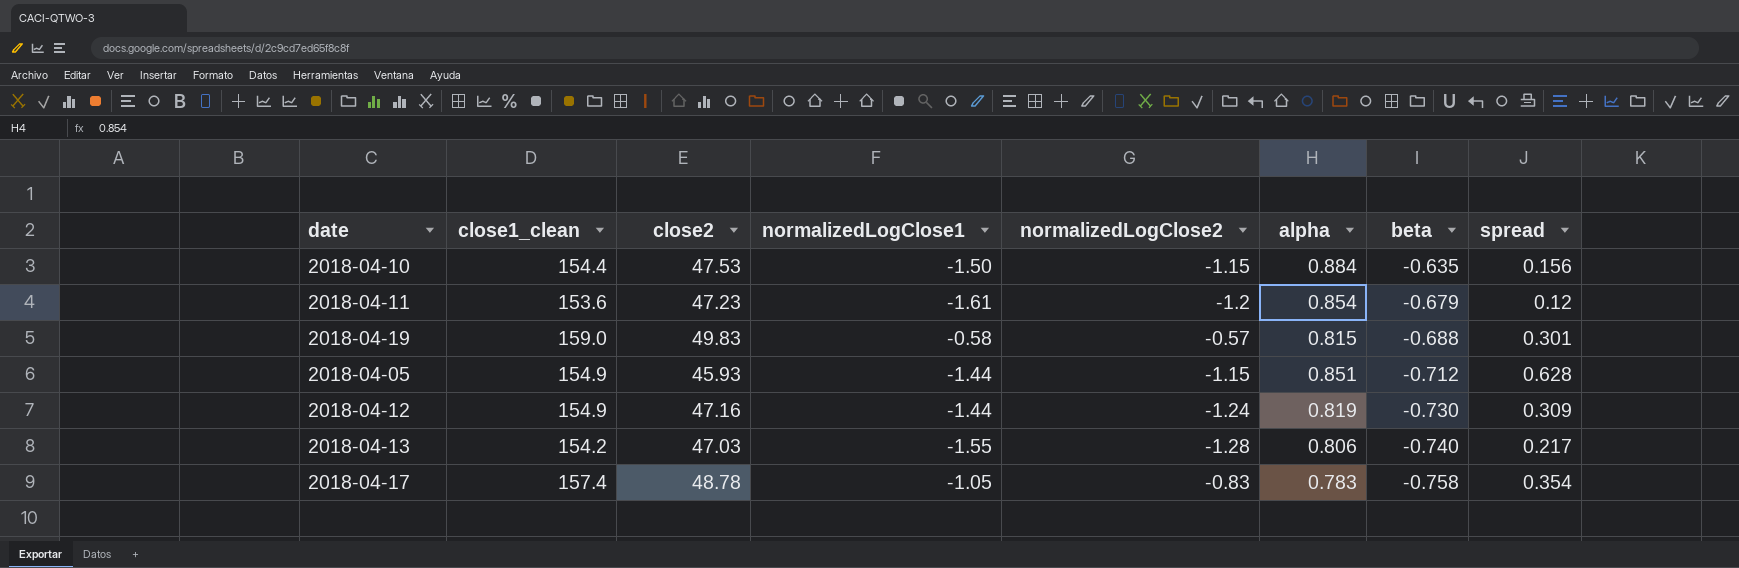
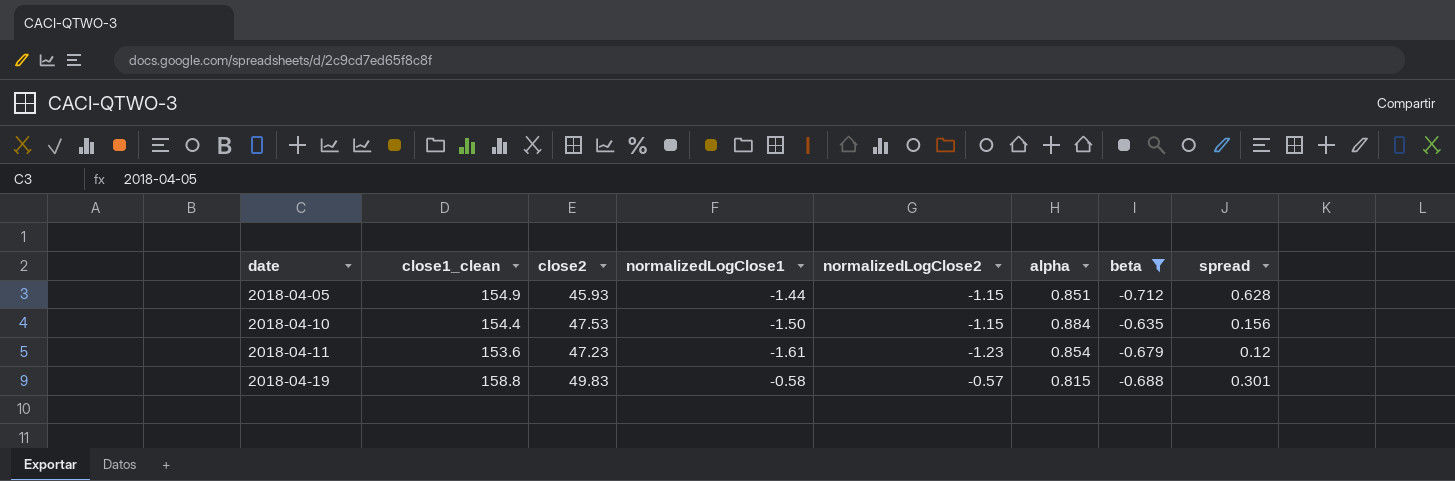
filter: none -> beta >= -0.712
row order: beta descending -> date ascending
2018-04-11 | normalizedLogClose2: -1.2 -> -1.23
2018-04-19 | close1_clean: 159.0 -> 158.8

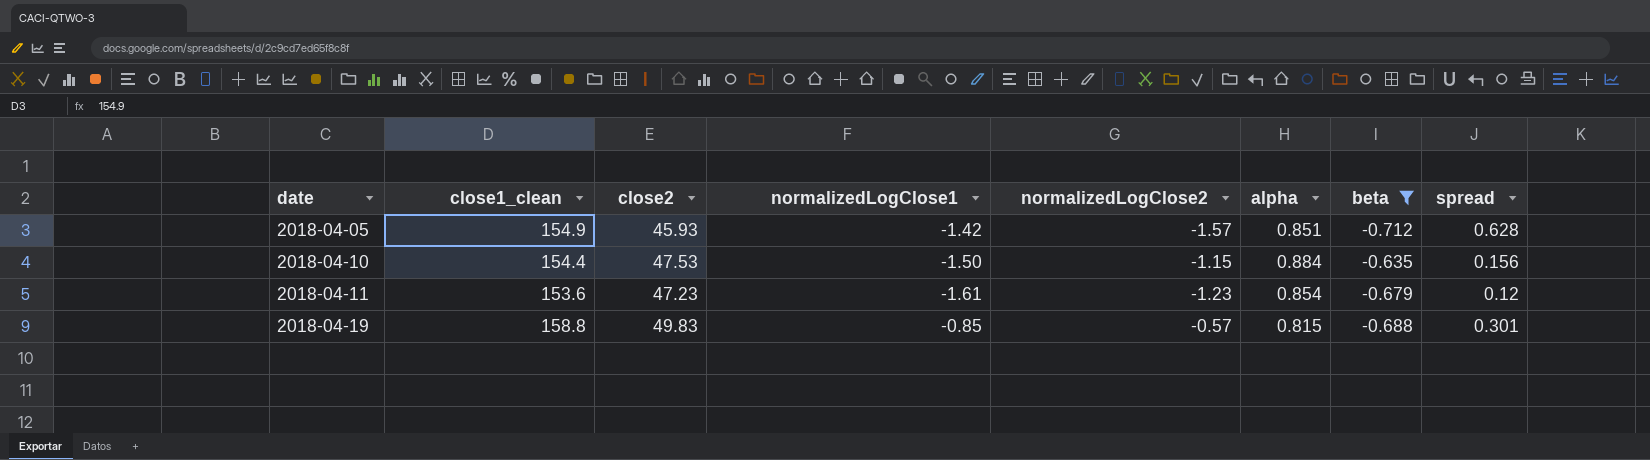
2018-04-05 | normalizedLogClose1: -1.44 -> -1.42
2018-04-05 | normalizedLogClose2: -1.15 -> -1.57
2018-04-19 | normalizedLogClose1: -0.58 -> -0.85

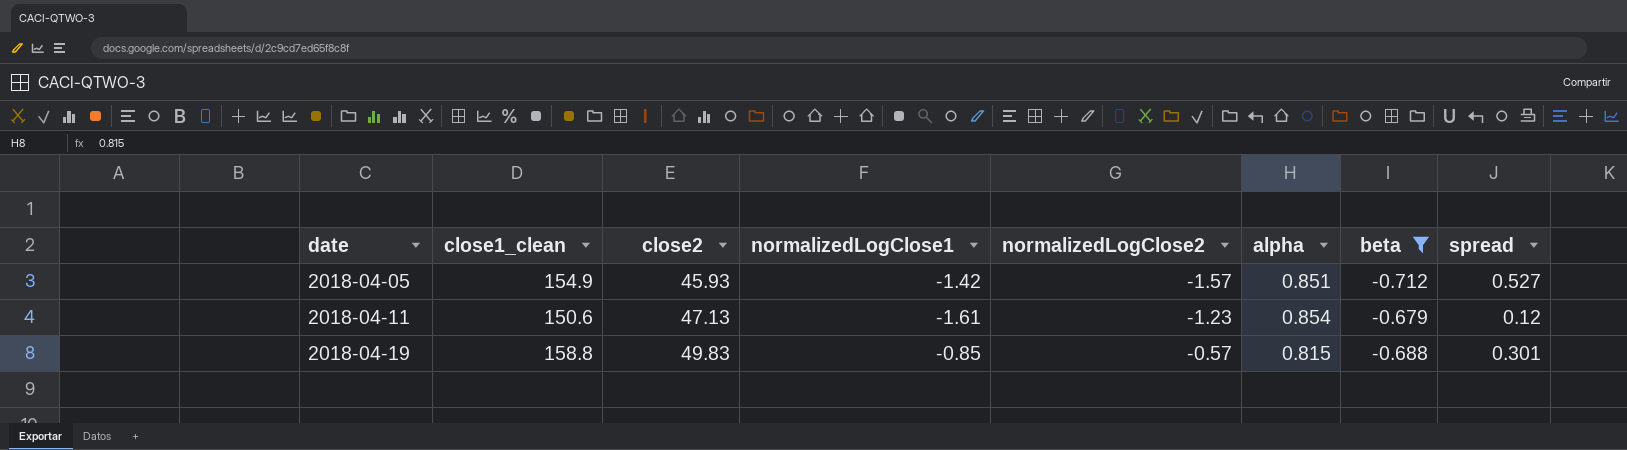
row 2018-04-10: 154.4 | 47.53 | -1.50 | -1.15 | 0.884 | -0.635 | 0.156 -> none
2018-04-05 | spread: 0.628 -> 0.527
2018-04-11 | close1_clean: 153.6 -> 150.6
2018-04-11 | close2: 47.23 -> 47.13

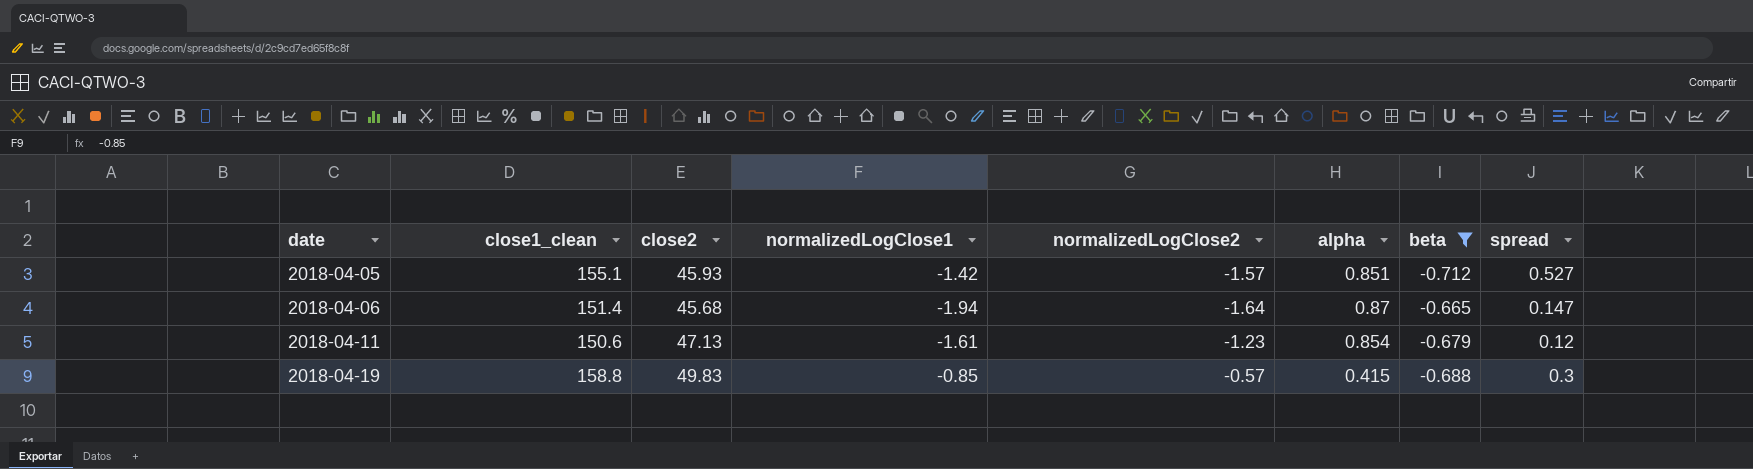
2018-04-05 | close1_clean: 154.9 -> 155.1
row 2018-04-06: none -> 151.4 | 45.68 | -1.94 | -1.64 | 0.87 | -0.665 | 0.147
2018-04-19 | alpha: 0.815 -> 0.415
2018-04-19 | spread: 0.301 -> 0.3

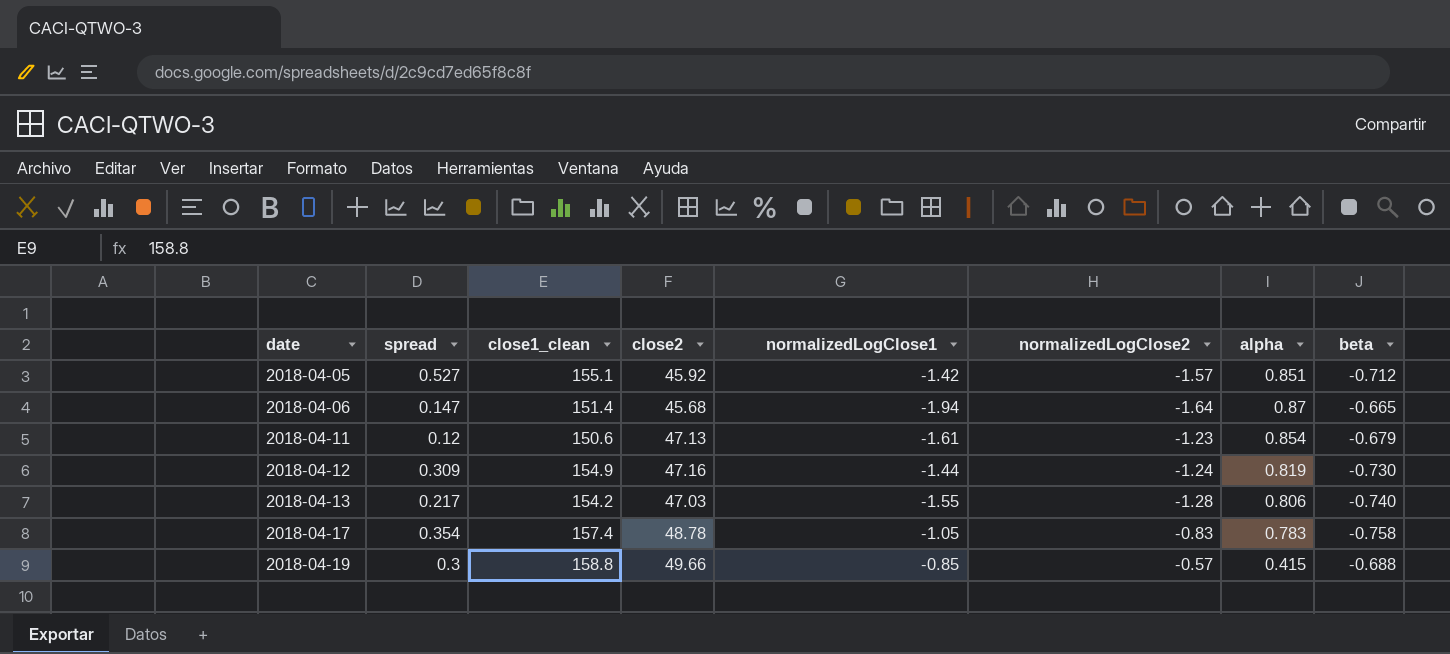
filter: beta >= -0.712 -> none
column spread | position: 8 -> 2
2018-04-05 | close2: 45.93 -> 45.92
2018-04-19 | close2: 49.83 -> 49.66

